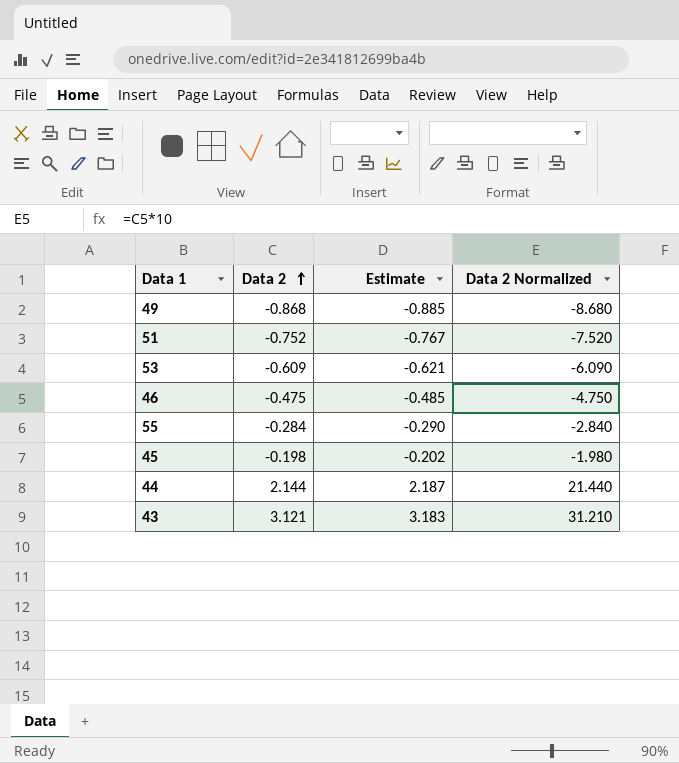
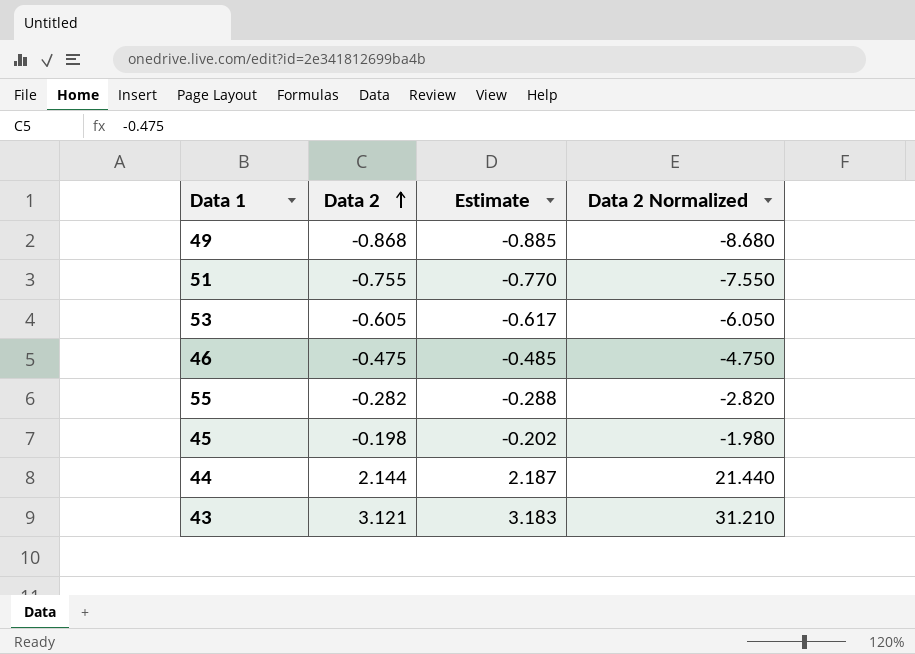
51 | Data 2: -0.752 -> -0.755
51 | Estimate: -0.767 -> -0.770
51 | Data 2 Normalized: -7.520 -> -7.550
53 | Data 2: -0.609 -> -0.605
53 | Estimate: -0.621 -> -0.617
53 | Data 2 Normalized: -6.090 -> -6.050
55 | Data 2: -0.284 -> -0.282
55 | Estimate: -0.290 -> -0.288
55 | Data 2 Normalized: -2.840 -> -2.820

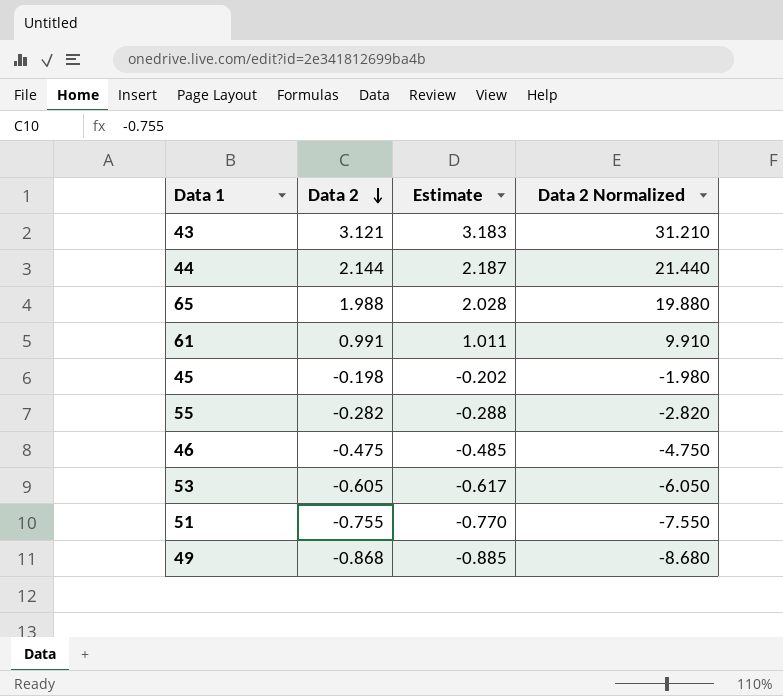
row order: Data 2 ascending -> Data 2 descending
row 65: none -> 1.988 | 2.028 | 19.880
row 61: none -> 0.991 | 1.011 | 9.910

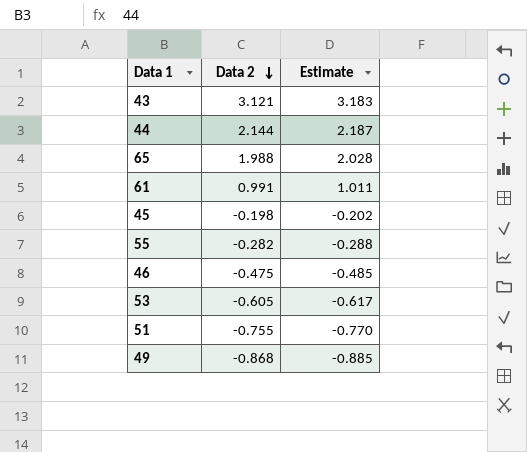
column Data 2 Normalized | formula: [Data 2] * 10 -> none

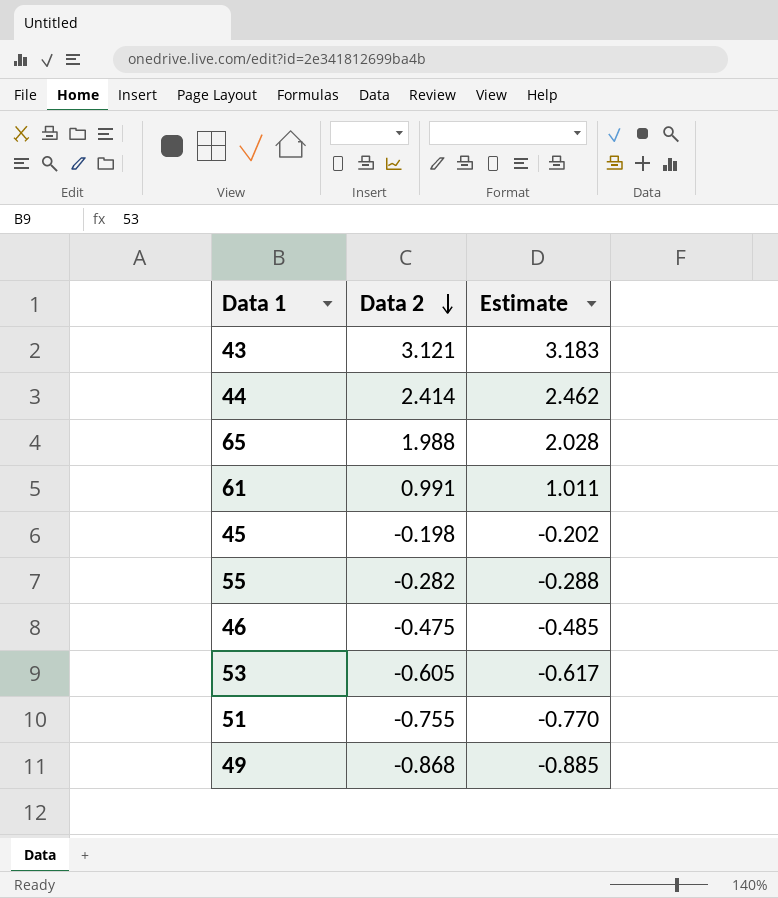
44 | Data 2: 2.144 -> 2.414
44 | Estimate: 2.187 -> 2.462

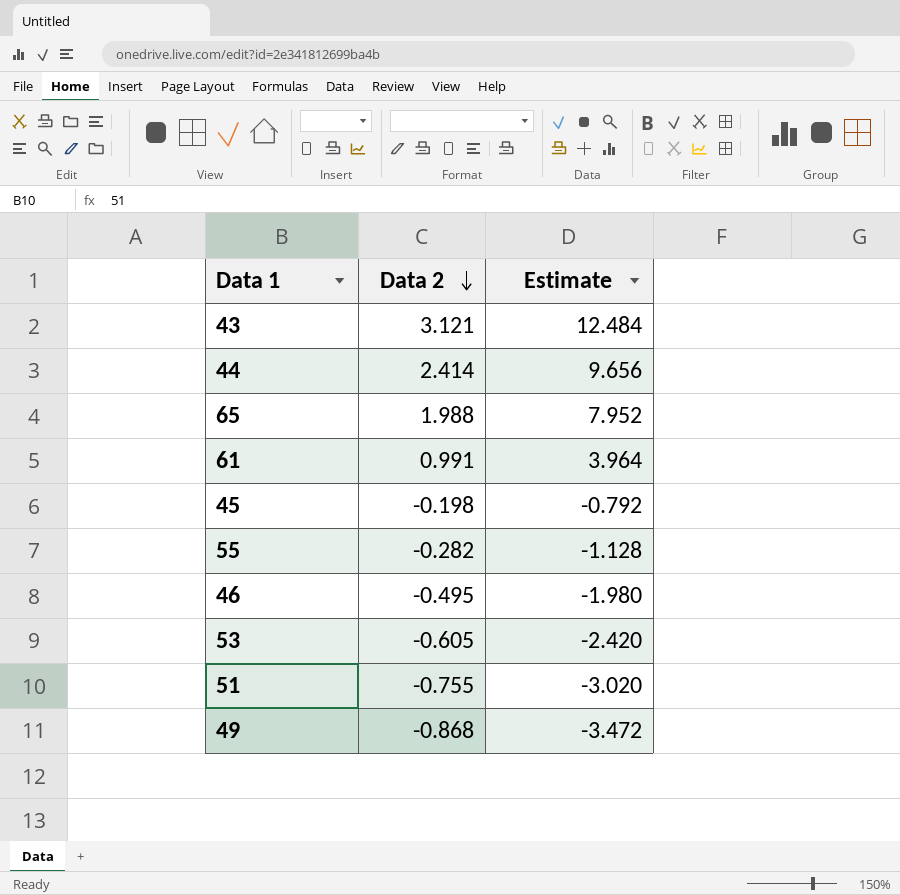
column Estimate | formula: [Data 2] * 1.02 -> [Data 2] * 4
46 | Data 2: -0.475 -> -0.495

